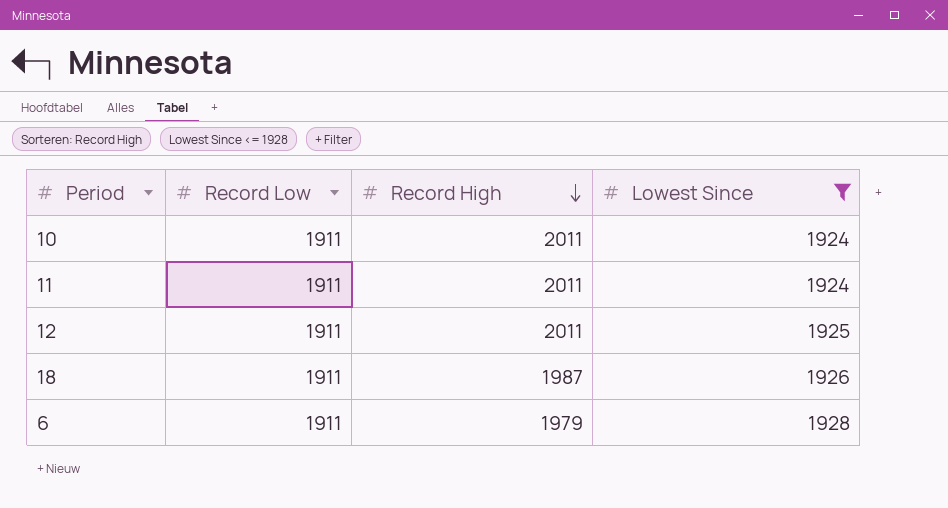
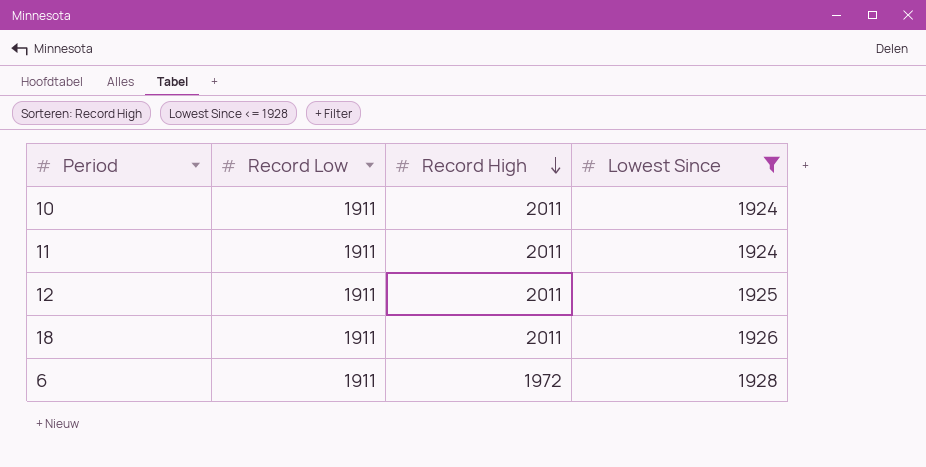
18 | Record High: 1987 -> 2011
6 | Record High: 1979 -> 1972

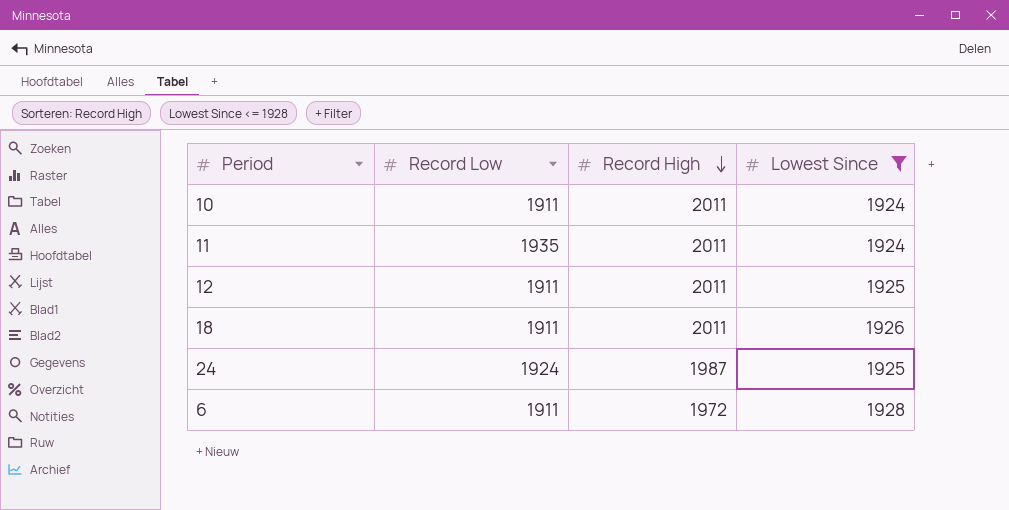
11 | Record Low: 1911 -> 1935
row 24: none -> 1924 | 1987 | 1925

